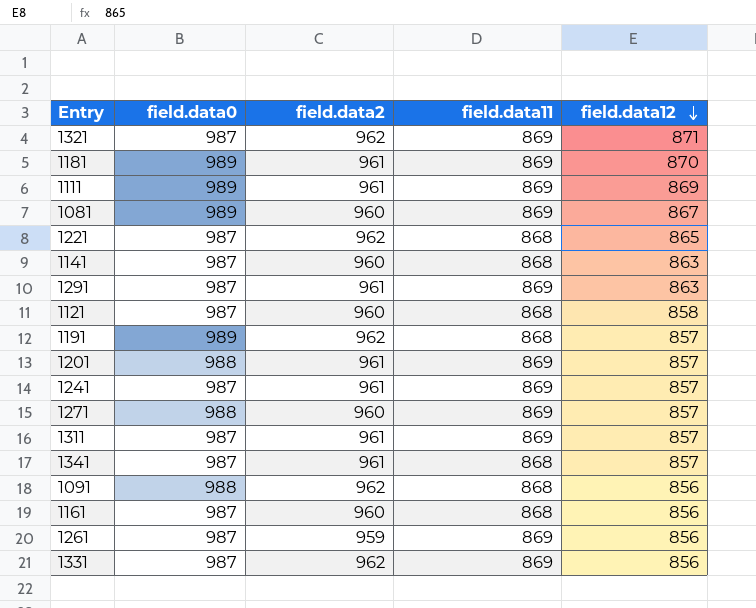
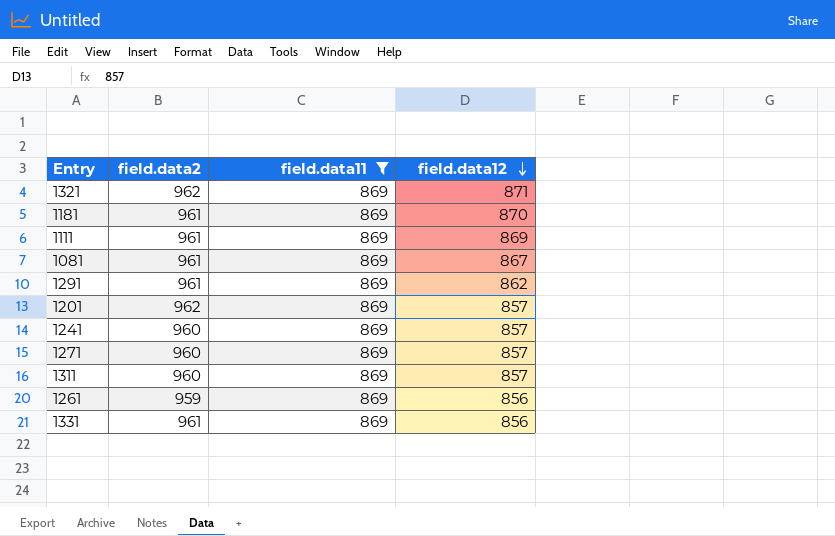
filter: none -> field.data11 = 869
column field.data0 | position: 2 -> none
1081 | field.data2: 960 -> 961
1291 | field.data12: 863 -> 862
1201 | field.data2: 961 -> 962
1241 | field.data2: 961 -> 960
1311 | field.data2: 961 -> 960
1331 | field.data2: 962 -> 961

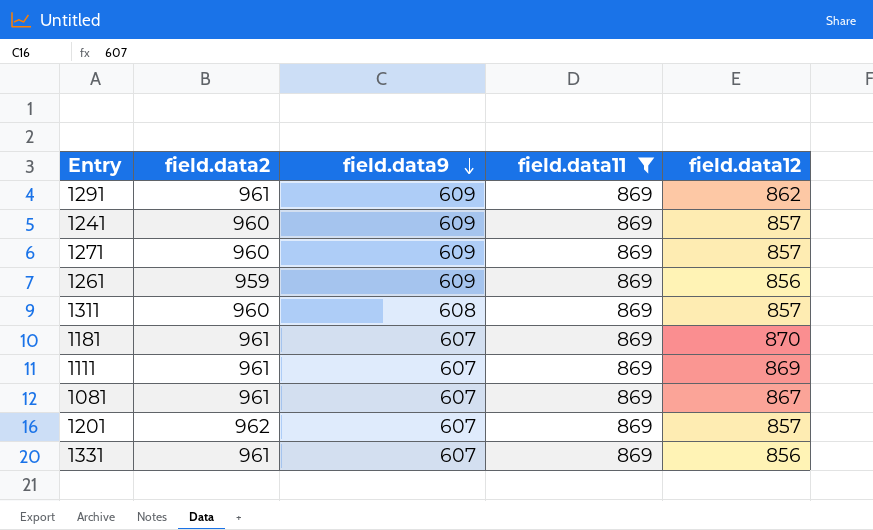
row order: field.data12 descending -> field.data9 descending
column field.data9 | position: none -> 3
row 1321: 962 | 869 | 871 -> none

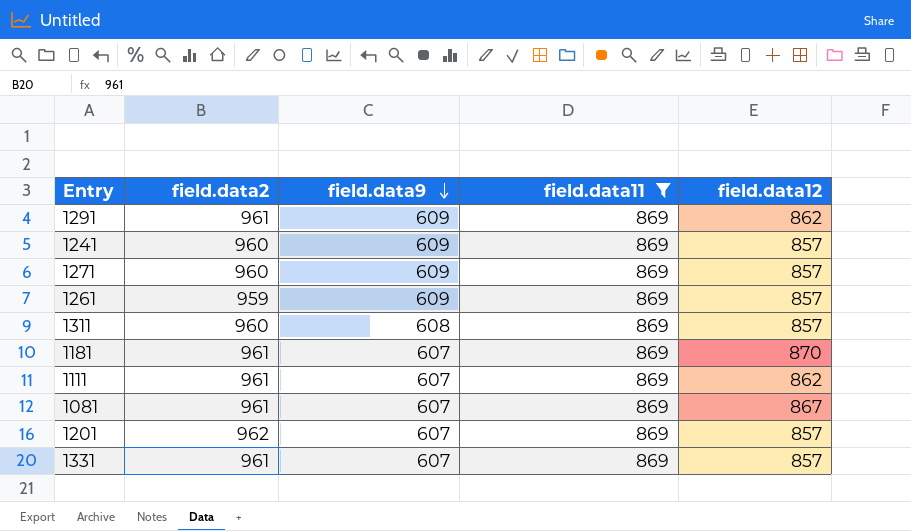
1261 | field.data12: 856 -> 857
1111 | field.data12: 869 -> 862
1331 | field.data12: 856 -> 857

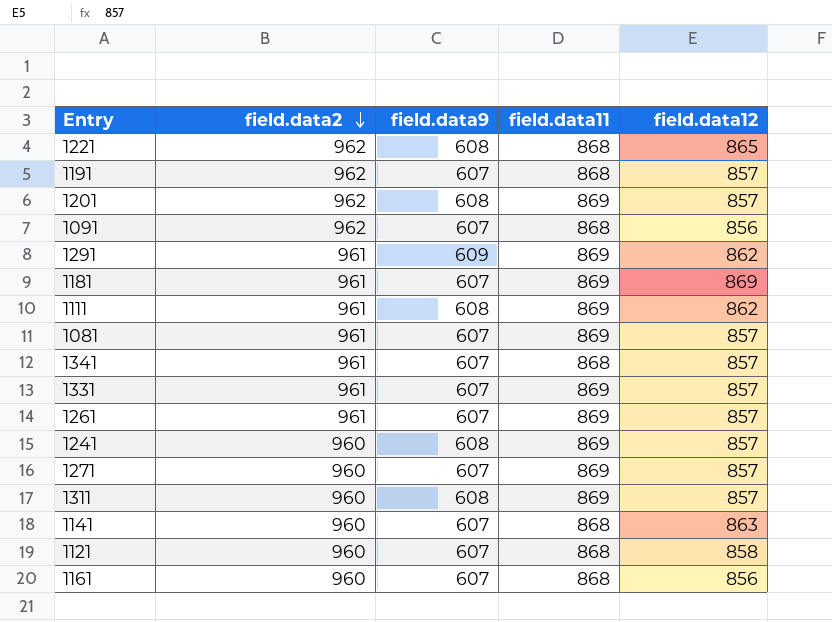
filter: field.data11 = 869 -> none
row order: field.data9 descending -> field.data2 descending
1201 | field.data9: 607 -> 608
1181 | field.data12: 870 -> 869
1111 | field.data9: 607 -> 608
1081 | field.data12: 867 -> 857
1261 | field.data2: 959 -> 961
1261 | field.data9: 609 -> 607
1241 | field.data9: 609 -> 608
1271 | field.data9: 609 -> 607

